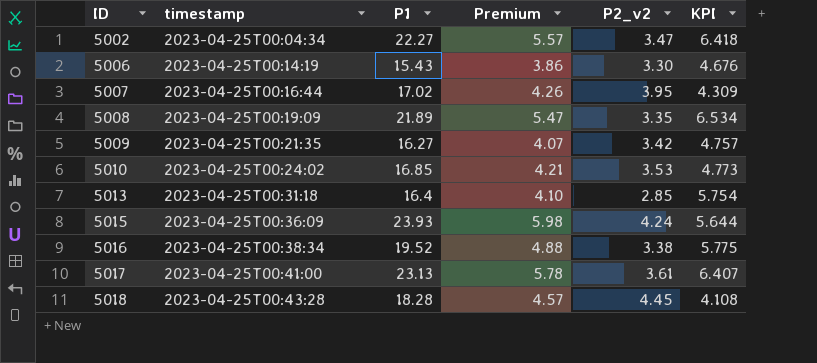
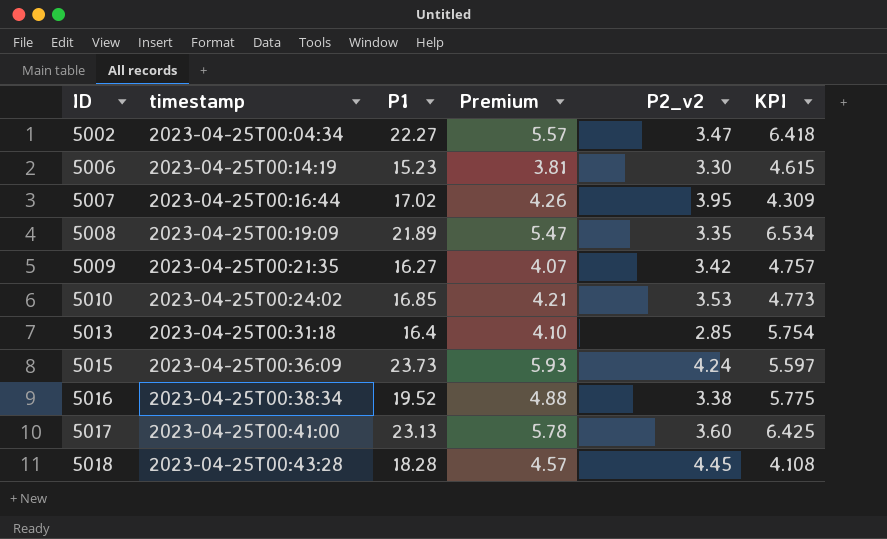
5006 | P1: 15.43 -> 15.23
5006 | Premium: 3.86 -> 3.81
5006 | KPI: 4.676 -> 4.615
5015 | P1: 23.93 -> 23.73
5015 | Premium: 5.98 -> 5.93
5015 | KPI: 5.644 -> 5.597
5017 | P2_v2: 3.61 -> 3.60
5017 | KPI: 6.407 -> 6.425

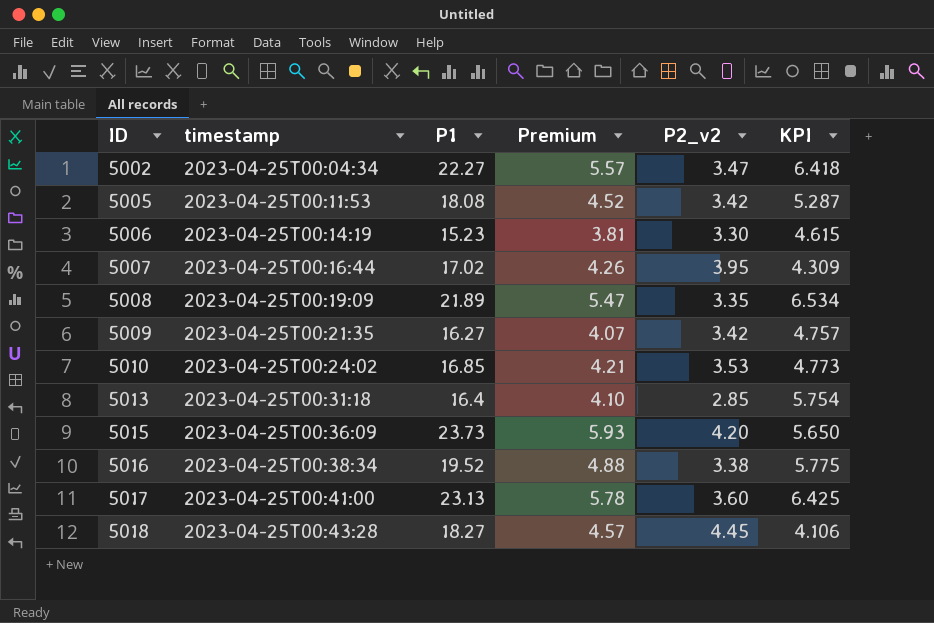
row 5005: none -> 2023-04-25T00:11:53 | 18.08 | 4.52 | 3.42 | 5.287
5015 | P2_v2: 4.24 -> 4.20
5015 | KPI: 5.597 -> 5.650
5018 | P1: 18.28 -> 18.27
5018 | KPI: 4.108 -> 4.106

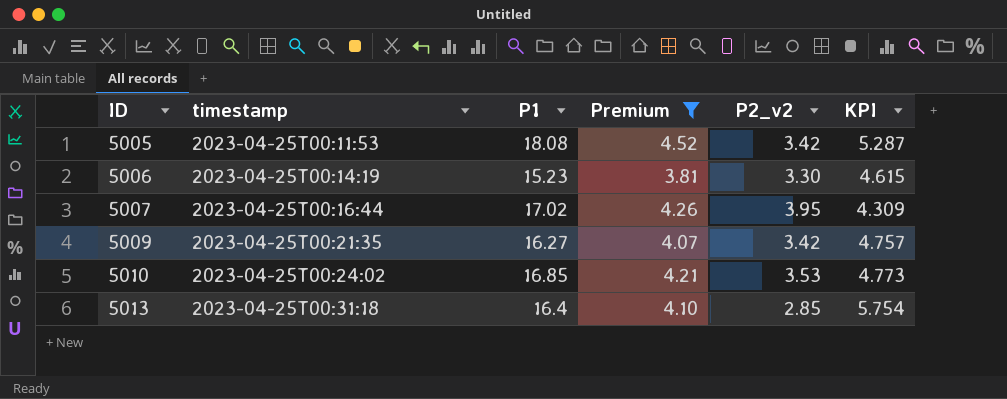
filter: none -> Premium <= 4.52

